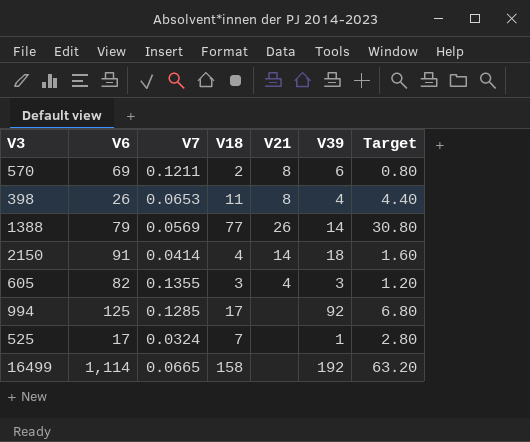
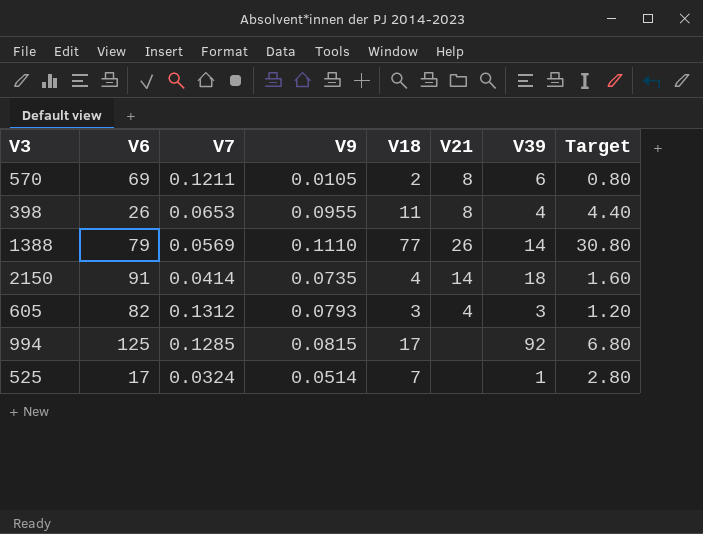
column V9 | position: none -> 4
row 16499: 1,114 | 0.0665 | 158 | none | 192 | 63.20 -> none
605 | V7: 0.1355 -> 0.1312

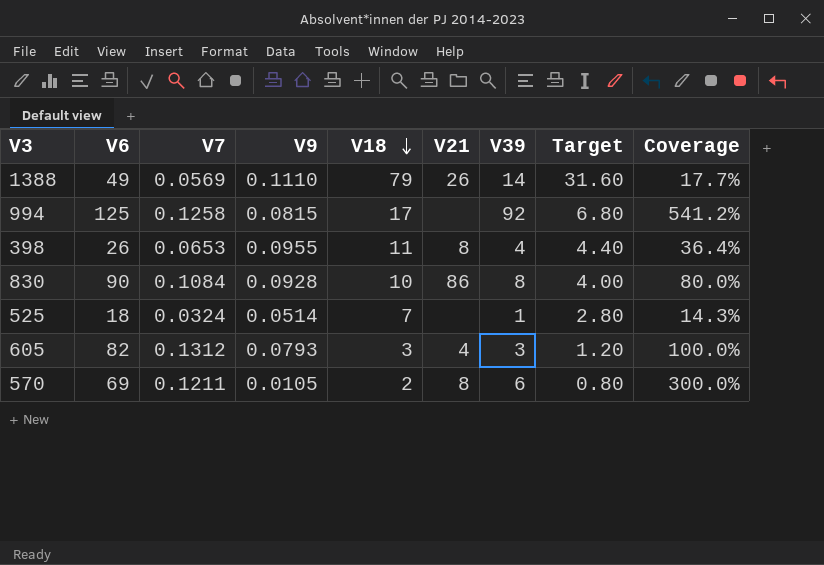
row order: none -> V18 descending
column Coverage | formula: none -> [V39] / [V18]
row 2150: 91 | 0.0414 | 0.0735 | 4 | 14 | 18 | 1.60 -> none
1388 | V6: 79 -> 49
1388 | V18: 77 -> 79
1388 | Target: 30.80 -> 31.60
994 | V7: 0.1285 -> 0.1258
row 830: none -> 90 | 0.1084 | 0.0928 | 10 | 86 | 8 | 4.00 | 80.0%
525 | V6: 17 -> 18

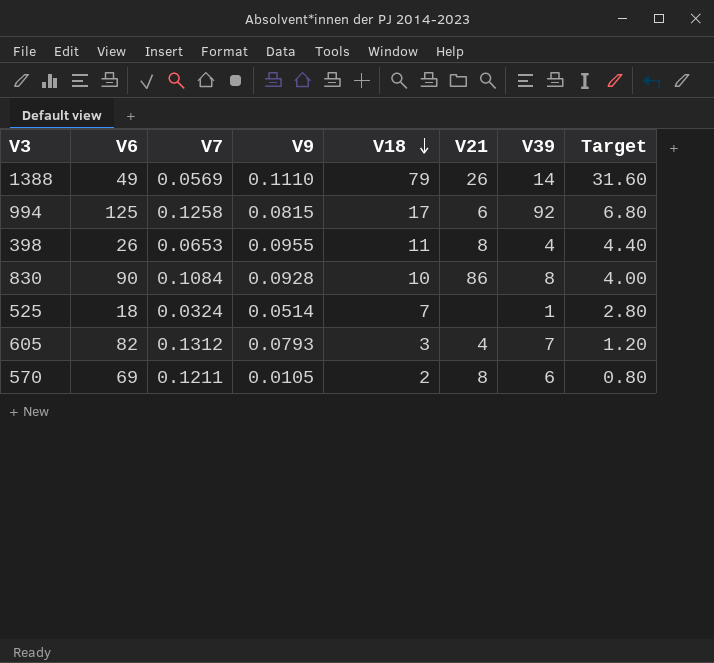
column Coverage | formula: [V39] / [V18] -> none
994 | V21: none -> 6
605 | V39: 3 -> 7

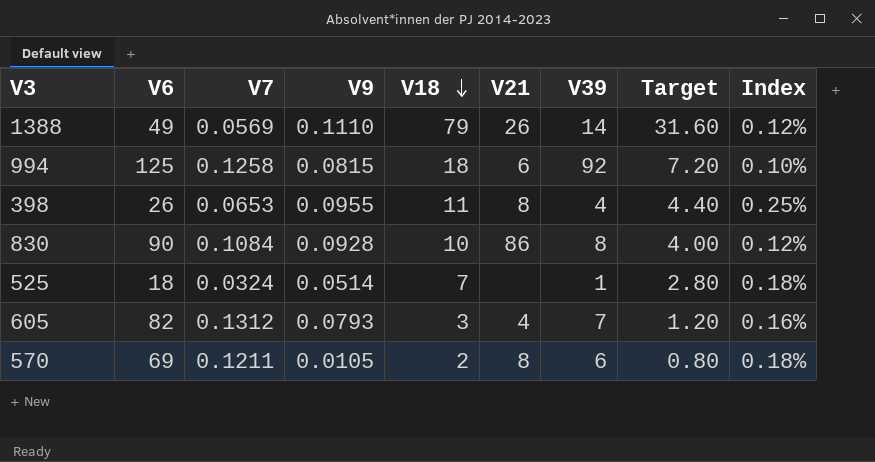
column Index | formula: none -> [V7] / [V6]
994 | V18: 17 -> 18
994 | Target: 6.80 -> 7.20

